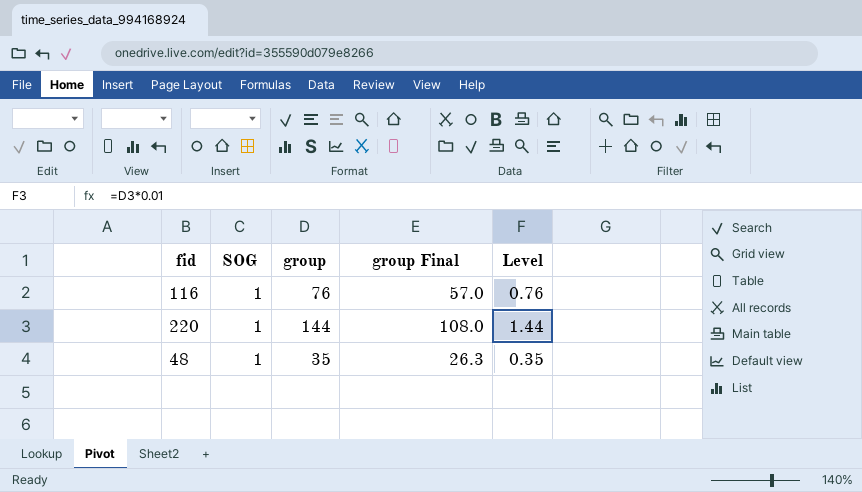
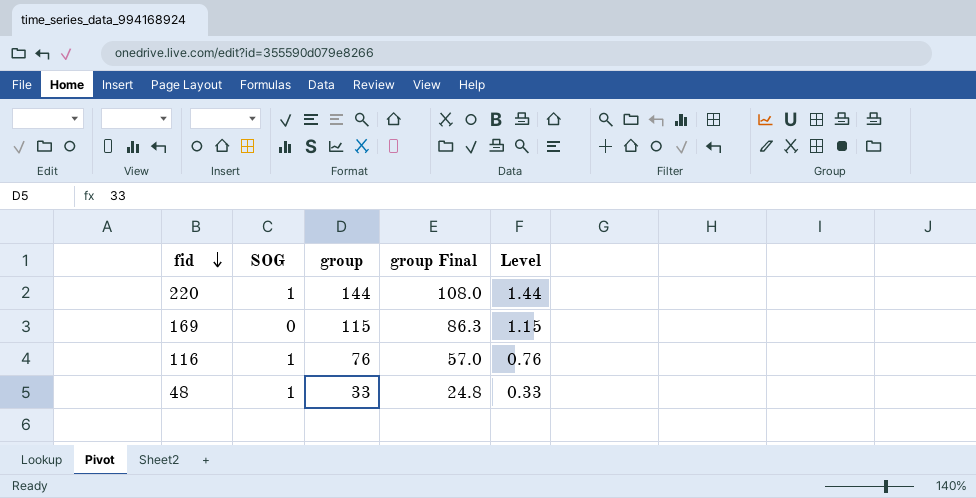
row order: none -> fid descending
row 169: none -> 0 | 115 | 86.3 | 1.15
48 | group: 35 -> 33
48 | group Final: 26.3 -> 24.8
48 | Level: 0.35 -> 0.33

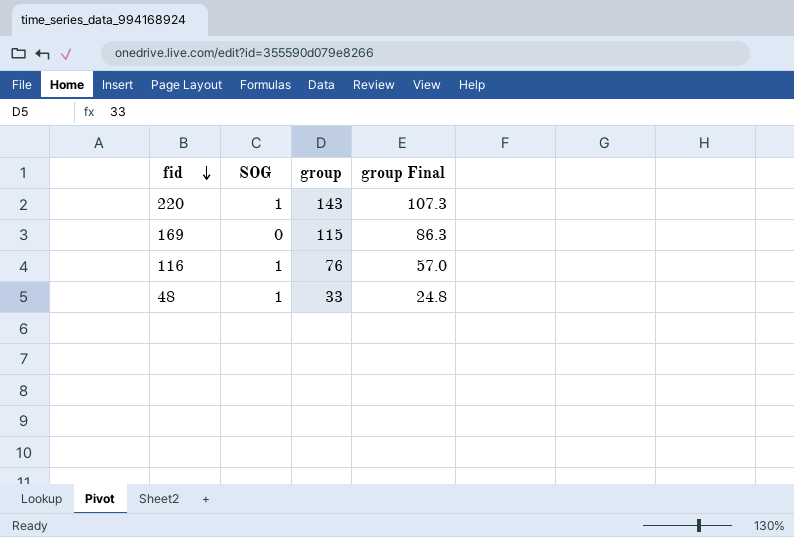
column Level | formula: [group] * 0.01 -> none
220 | group: 144 -> 143
220 | group Final: 108.0 -> 107.3

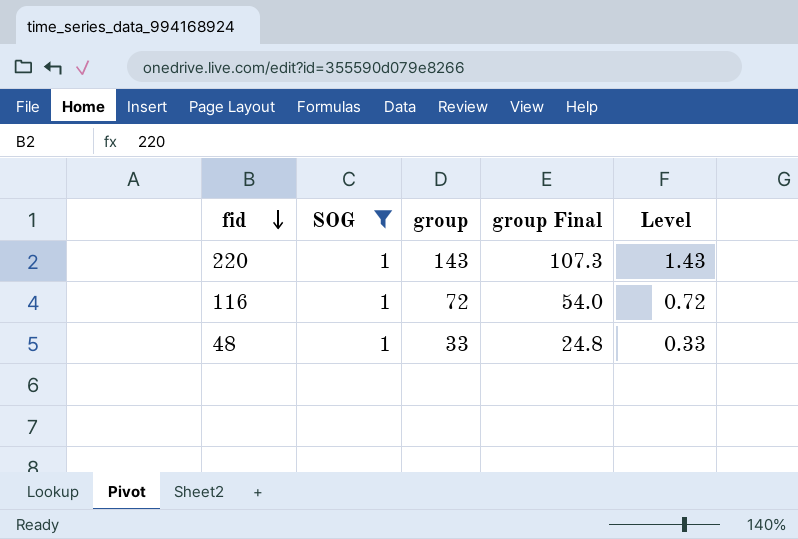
filter: none -> SOG = 1
column Level | formula: none -> [group] * 0.01
116 | group: 76 -> 72
116 | group Final: 57.0 -> 54.0

